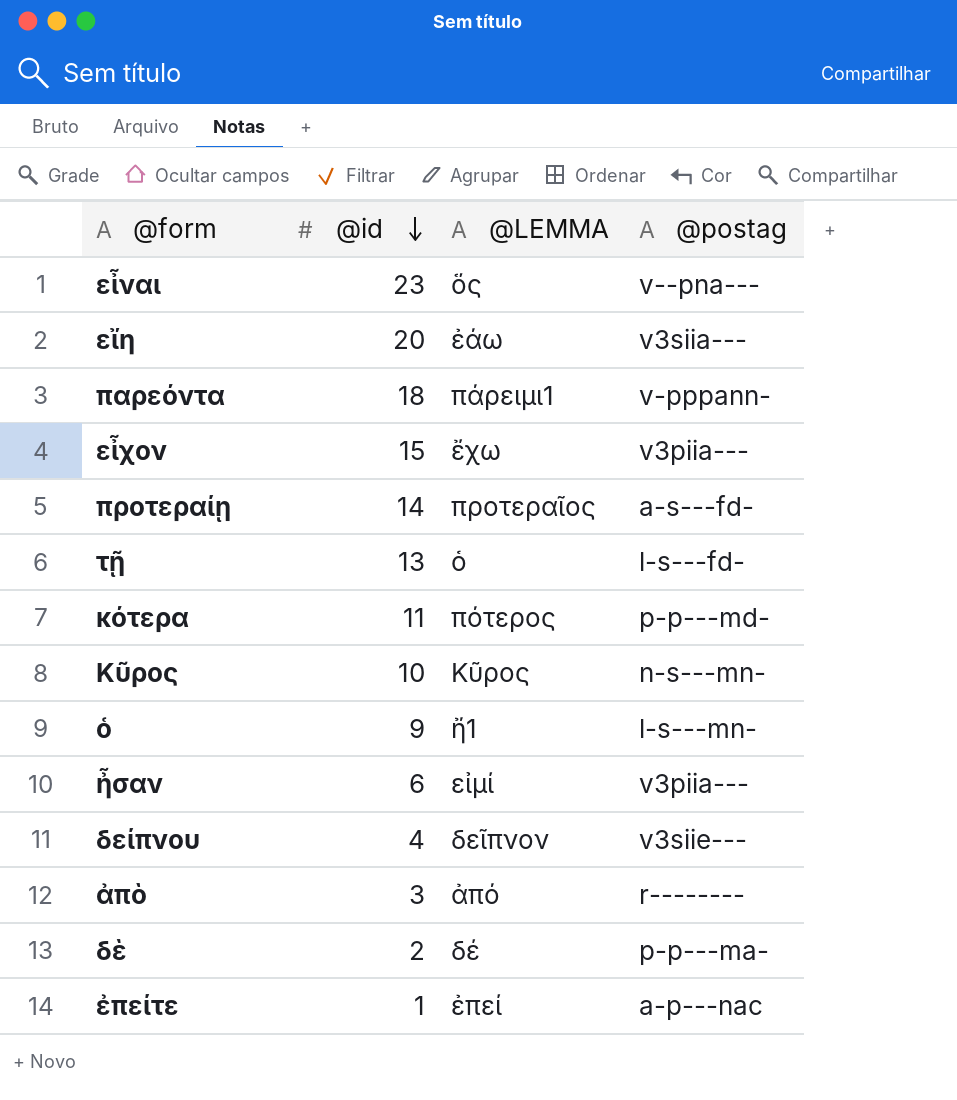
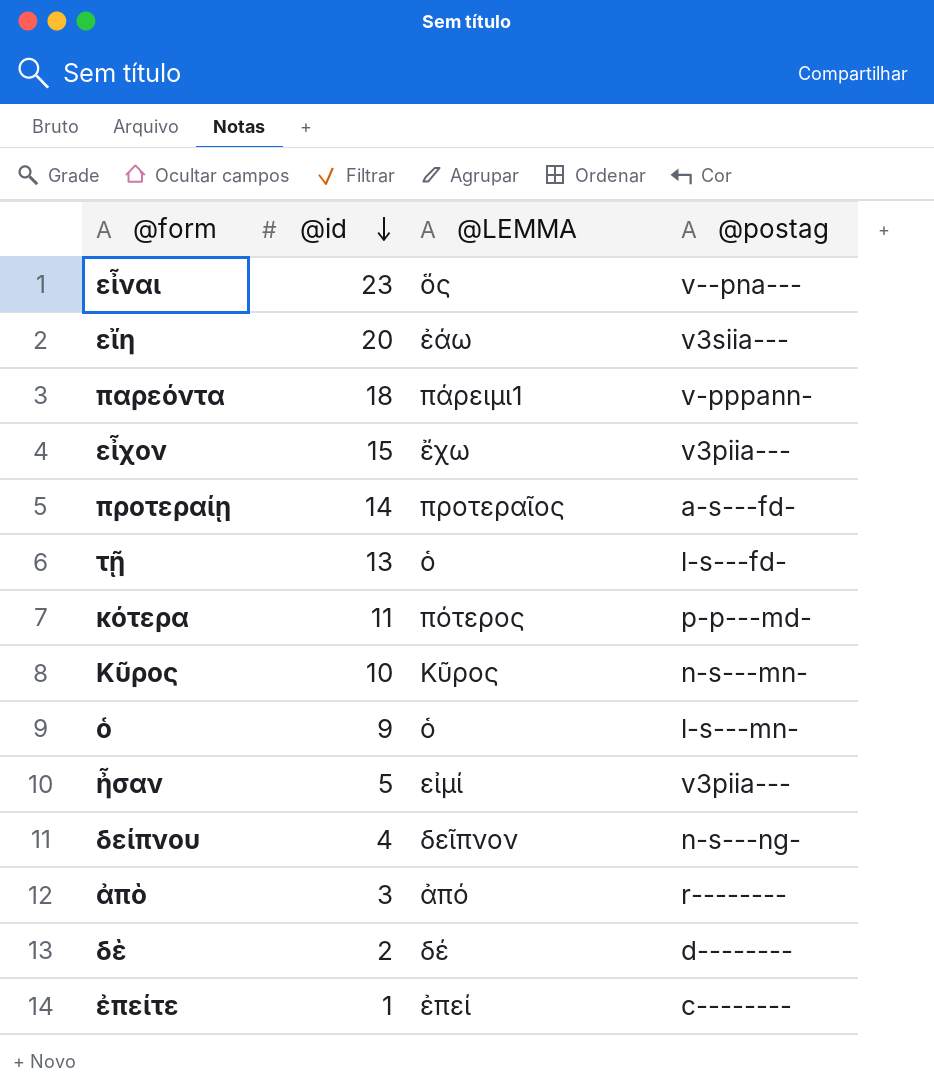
ὁ | @LEMMA: ἤ1 -> ὁ
ἦσαν | @id: 6 -> 5
δείπνου | @postag: v3siie--- -> n-s---ng-
δὲ | @postag: p-p---ma- -> d--------
ἐπείτε | @postag: a-p---nac -> c--------

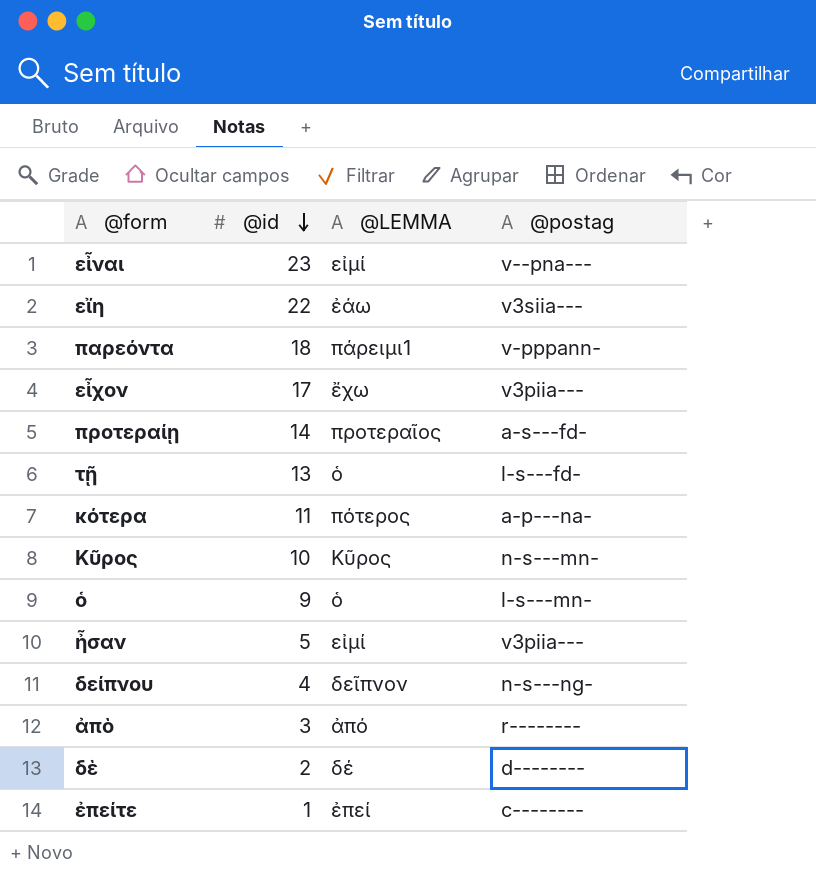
εἶναι | @LEMMA: ὅς -> εἰμί
εἴη | @id: 20 -> 22
εἶχον | @id: 15 -> 17
κότερα | @postag: p-p---md- -> a-p---na-

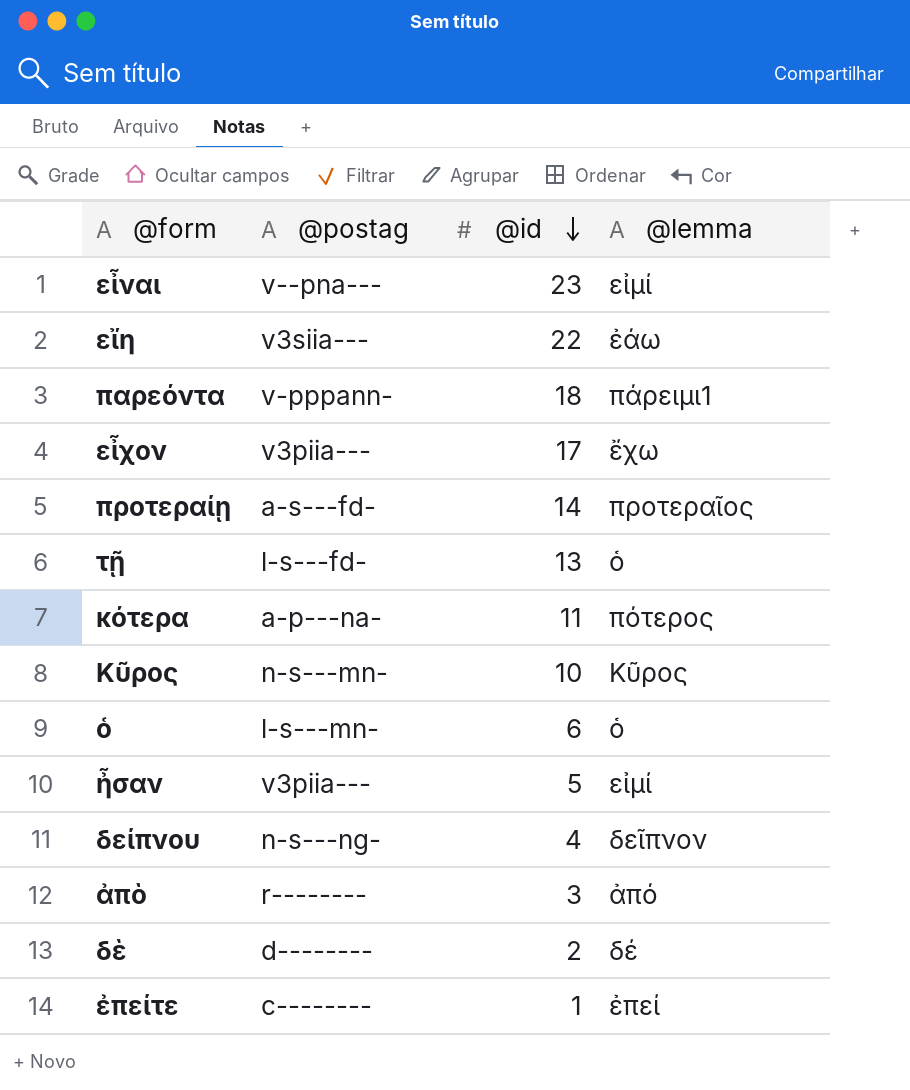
column @postag | position: 4 -> 2
column name: @LEMMA -> @lemma
ὁ | @id: 9 -> 6

